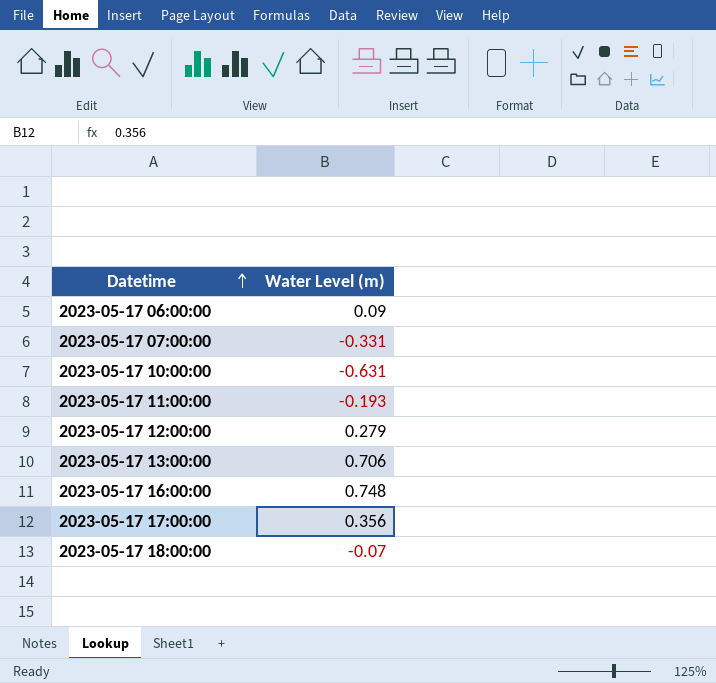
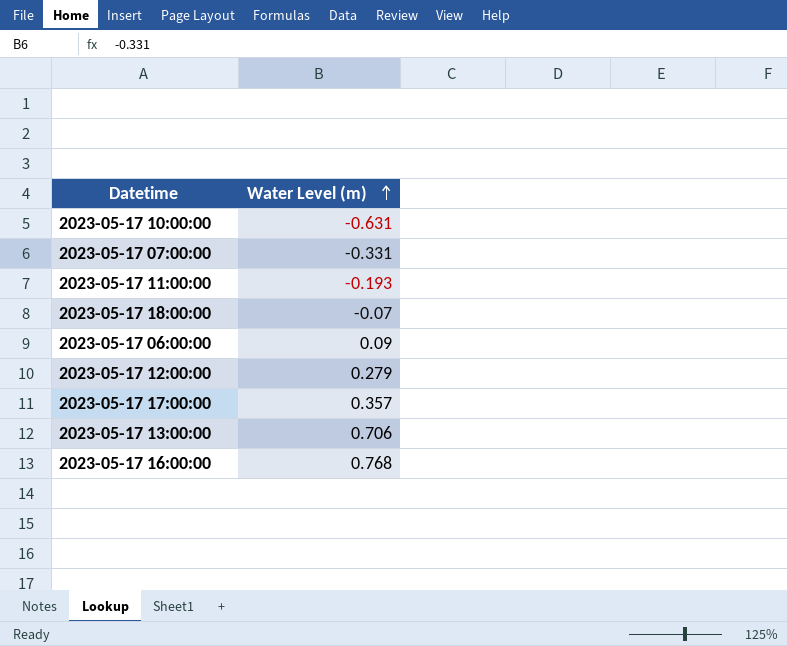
row order: Datetime ascending -> Water Level (m) ascending
2023-05-17 17:00:00 | Water Level (m): 0.356 -> 0.357
2023-05-17 16:00:00 | Water Level (m): 0.748 -> 0.768

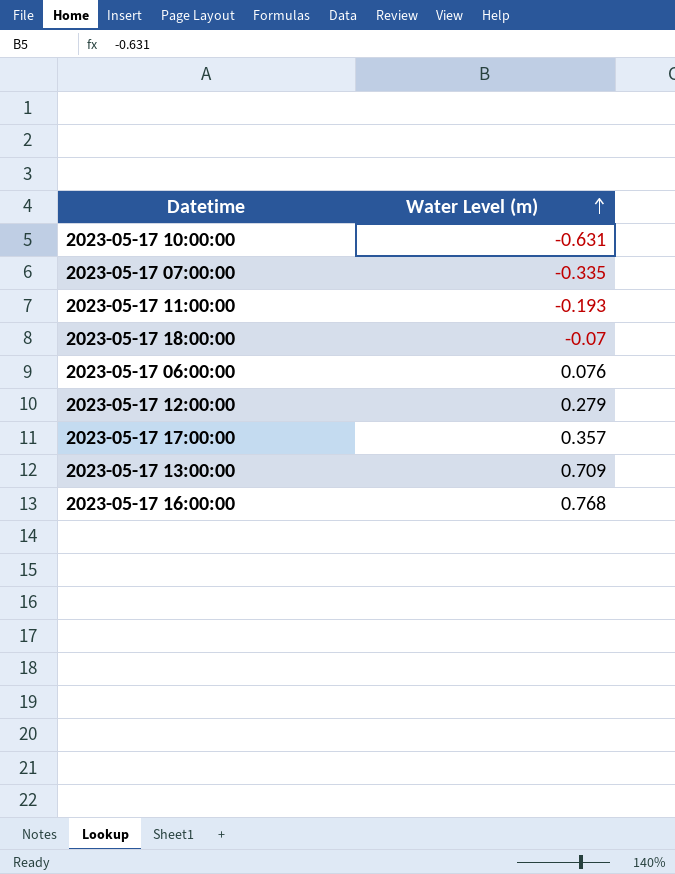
2023-05-17 07:00:00 | Water Level (m): -0.331 -> -0.335
2023-05-17 06:00:00 | Water Level (m): 0.09 -> 0.076
2023-05-17 13:00:00 | Water Level (m): 0.706 -> 0.709

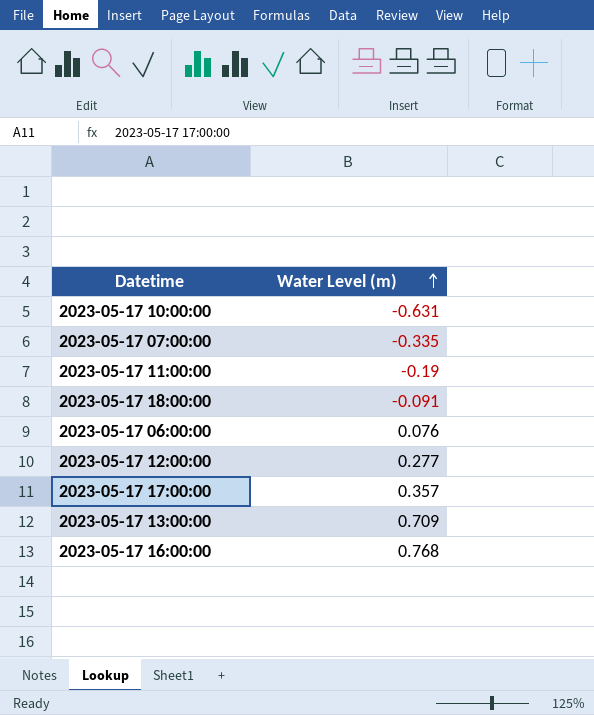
2023-05-17 11:00:00 | Water Level (m): -0.193 -> -0.19
2023-05-17 18:00:00 | Water Level (m): -0.07 -> -0.091
2023-05-17 12:00:00 | Water Level (m): 0.279 -> 0.277

